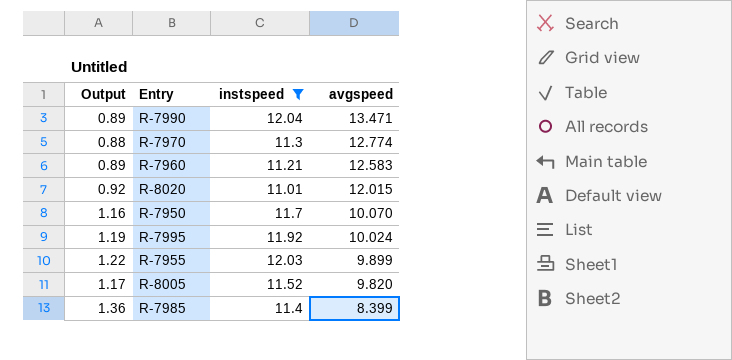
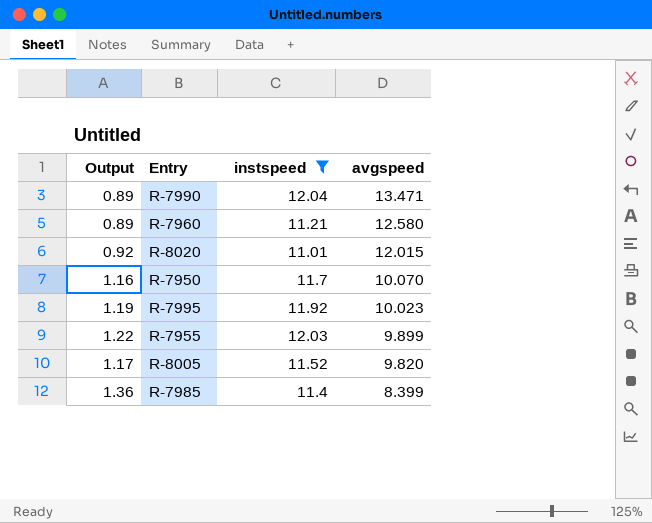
row R-7970: 0.88 | 11.3 | 12.774 -> none
R-7960 | avgspeed: 12.583 -> 12.580
R-7995 | avgspeed: 10.024 -> 10.023

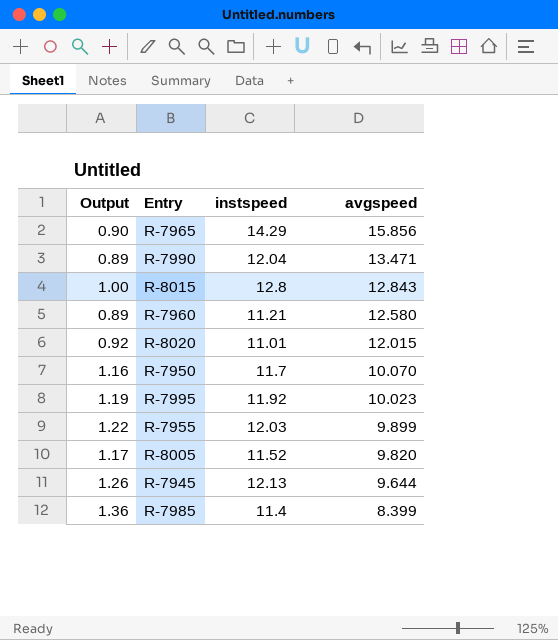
filter: instspeed <= 12.04 -> none

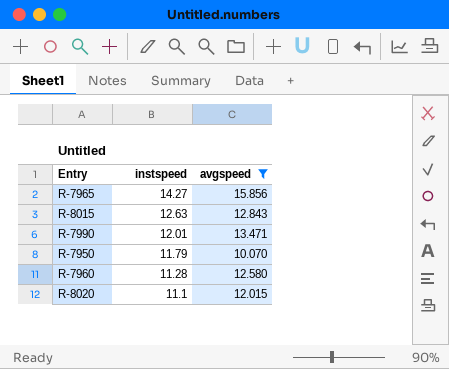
filter: none -> avgspeed >= 10.070
row order: avgspeed descending -> instspeed descending
column Output | formula: [instspeed] / [avgspeed] -> none
R-7965 | instspeed: 14.29 -> 14.27
R-8015 | instspeed: 12.8 -> 12.63
R-7990 | instspeed: 12.04 -> 12.01
R-7950 | instspeed: 11.7 -> 11.79
R-7960 | instspeed: 11.21 -> 11.28
R-8020 | instspeed: 11.01 -> 11.1

